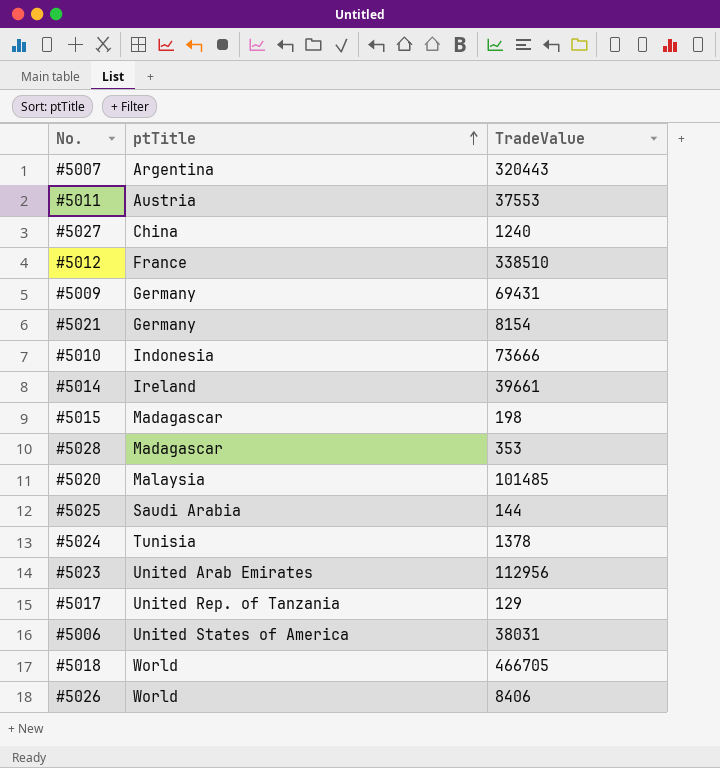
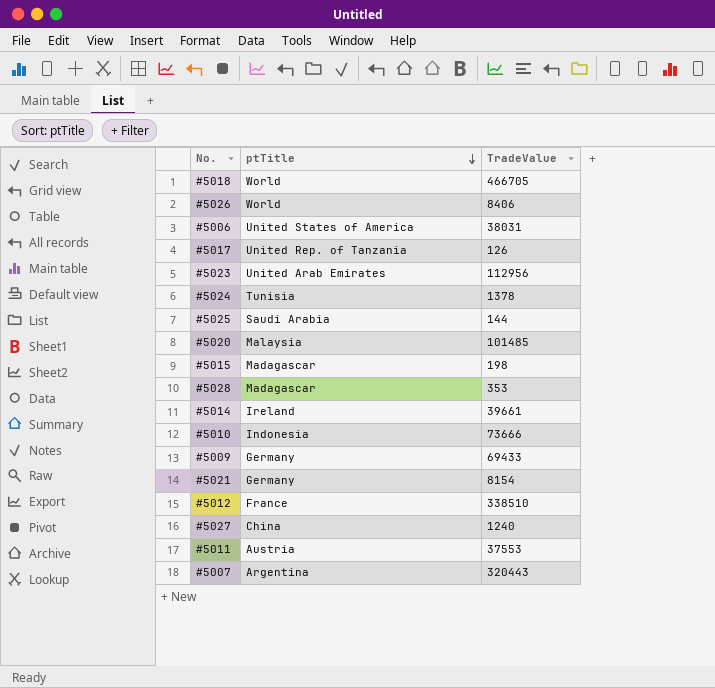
row order: ptTitle ascending -> ptTitle descending
#5017 | TradeValue: 129 -> 126
#5009 | TradeValue: 69431 -> 69433

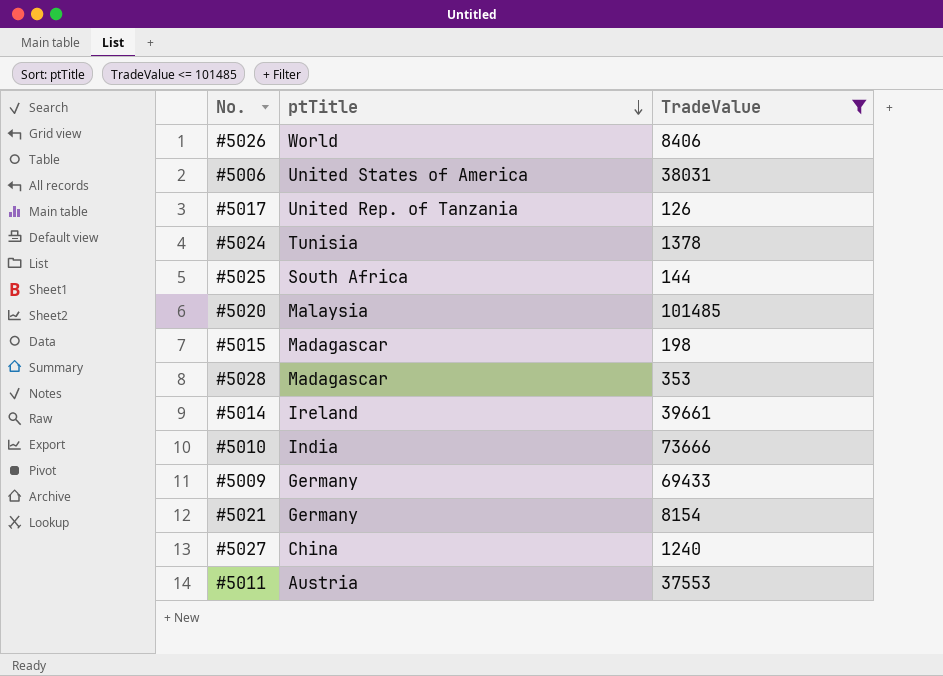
filter: none -> TradeValue <= 101485
#5025 | ptTitle: Saudi Arabia -> South Africa
#5010 | ptTitle: Indonesia -> India

